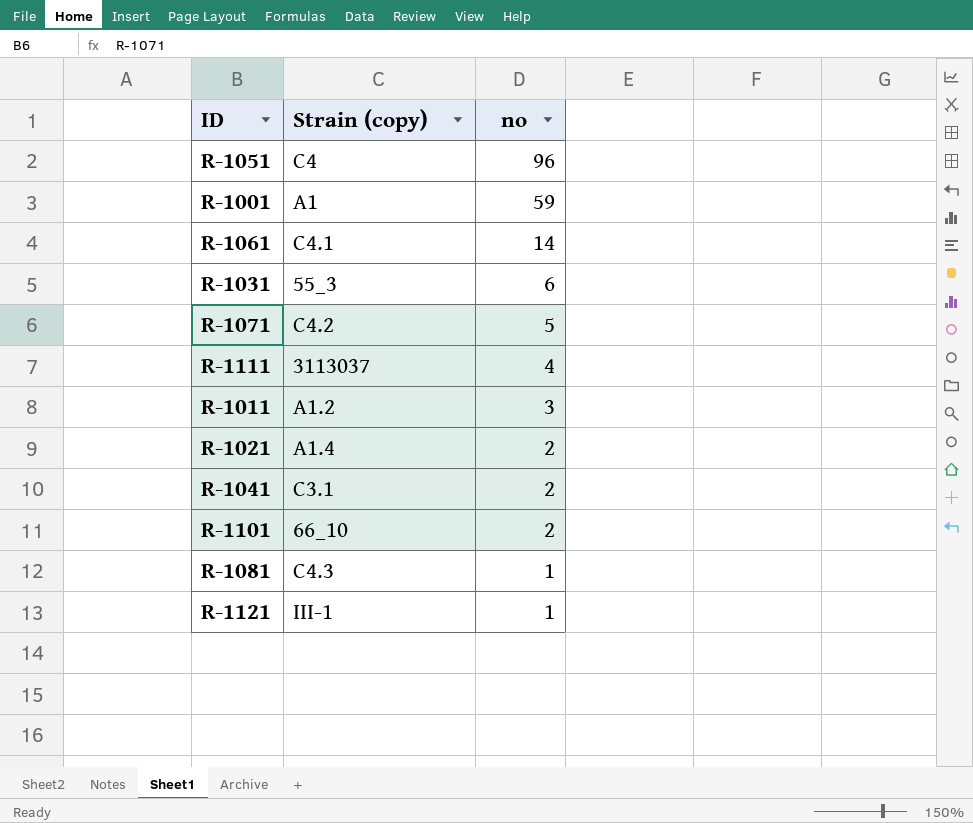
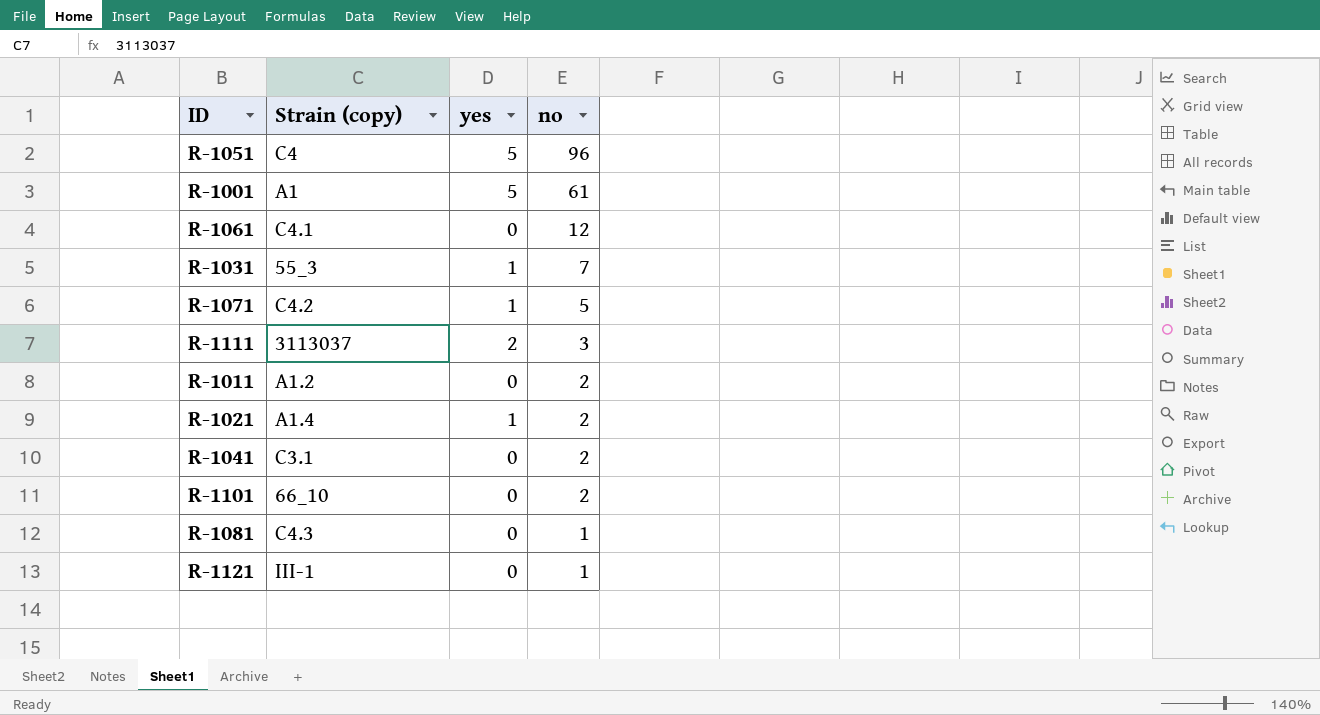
column yes | position: none -> 3
R-1001 | no: 59 -> 61
R-1061 | no: 14 -> 12
R-1031 | no: 6 -> 7
R-1111 | no: 4 -> 3
R-1011 | no: 3 -> 2

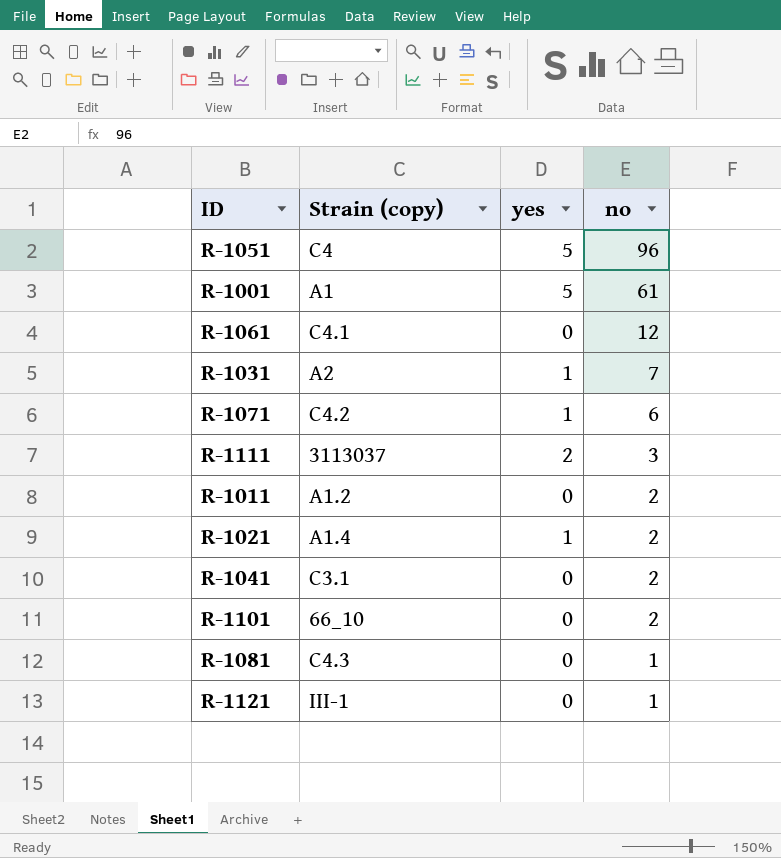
R-1031 | Strain (copy): 55_3 -> A2
R-1071 | no: 5 -> 6

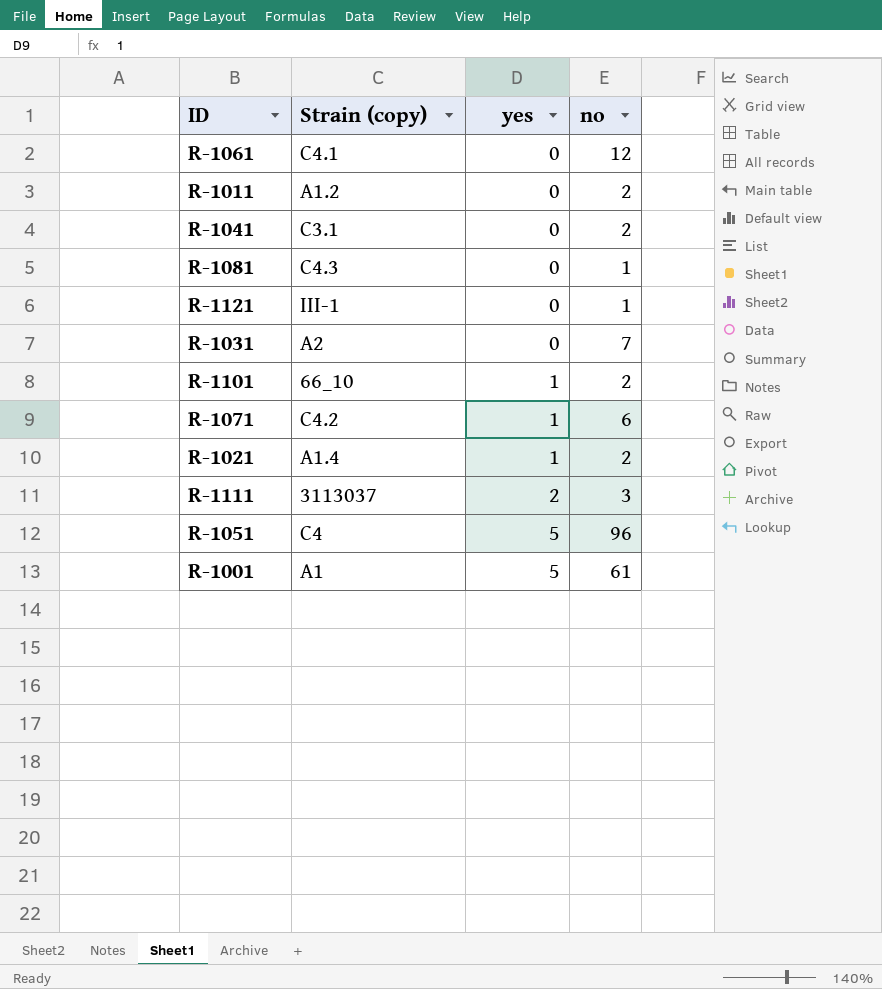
row order: no descending -> yes ascending
R-1031 | yes: 1 -> 0
R-1101 | yes: 0 -> 1

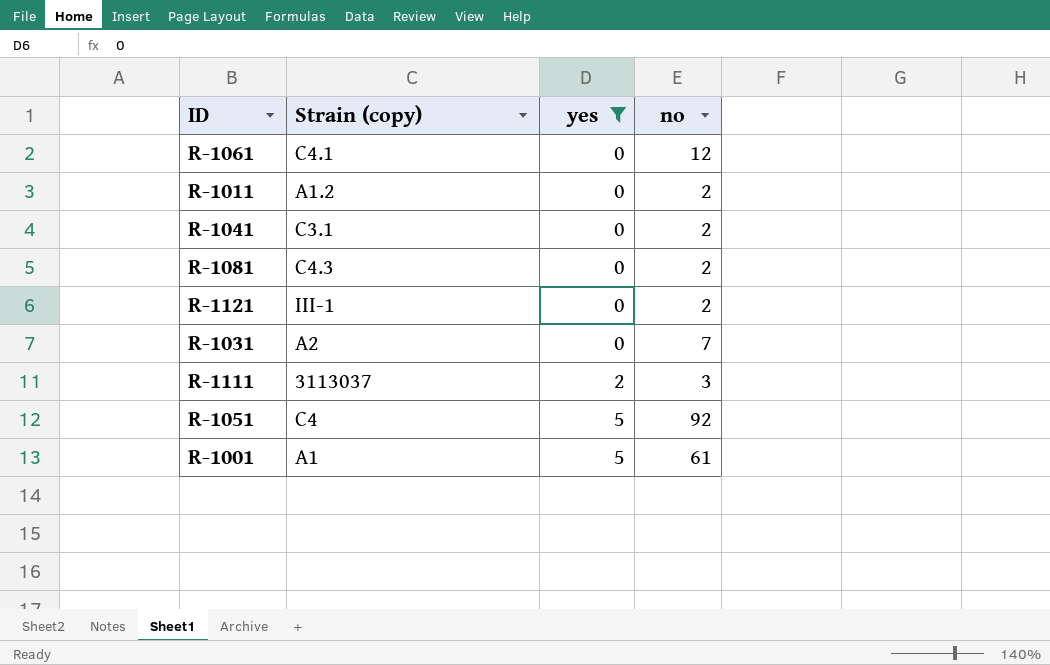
filter: none -> yes != 1
R-1081 | no: 1 -> 2
R-1121 | no: 1 -> 2
R-1051 | no: 96 -> 92

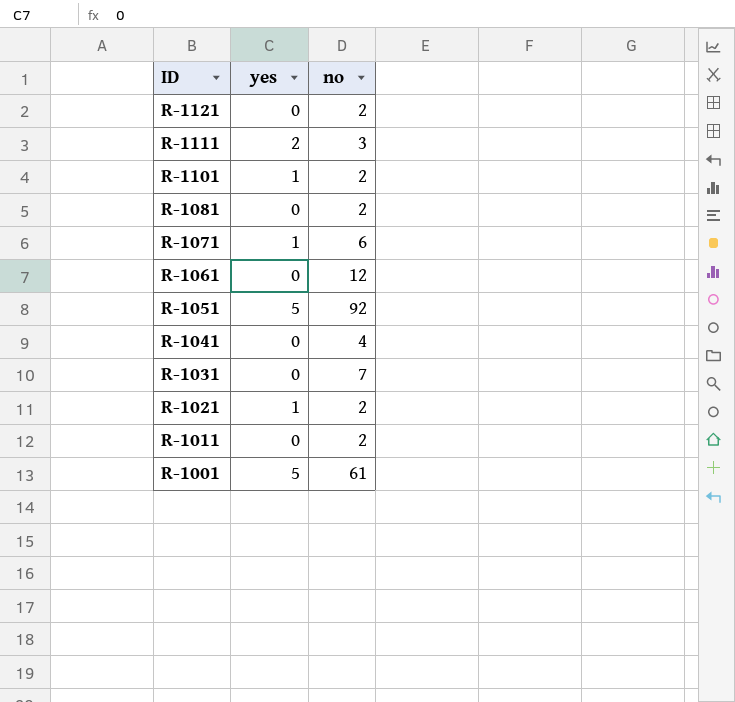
filter: yes != 1 -> none
row order: yes ascending -> ID descending
column Strain (copy) | position: 2 -> none
R-1041 | no: 2 -> 4

